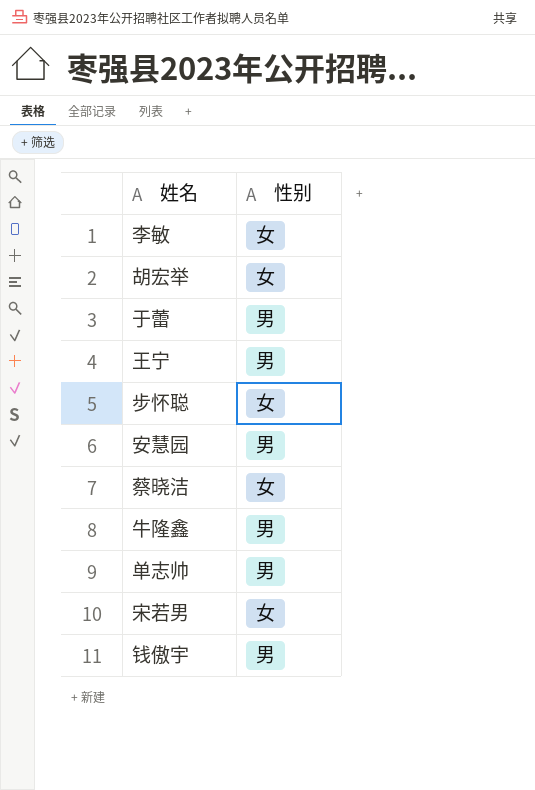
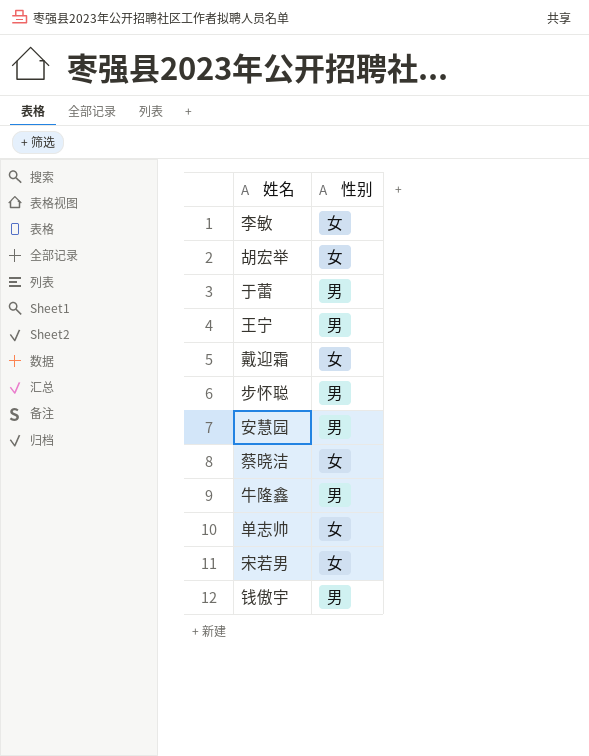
row 戴迎霜: none -> 女
步怀聪 | 性别: 女 -> 男
单志帅 | 性别: 男 -> 女

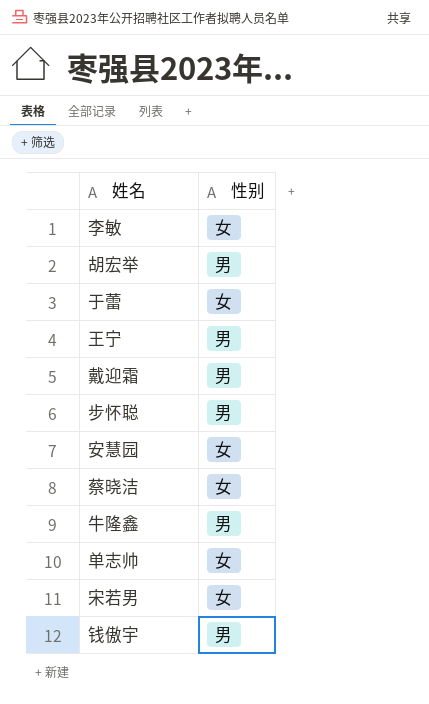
胡宏举 | 性别: 女 -> 男
于蕾 | 性别: 男 -> 女
戴迎霜 | 性别: 女 -> 男
安慧园 | 性别: 男 -> 女

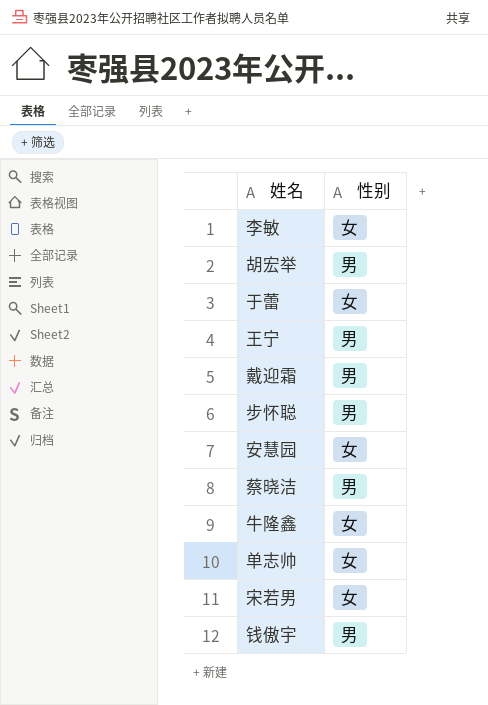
蔡晓洁 | 性别: 女 -> 男
牛隆鑫 | 性别: 男 -> 女

